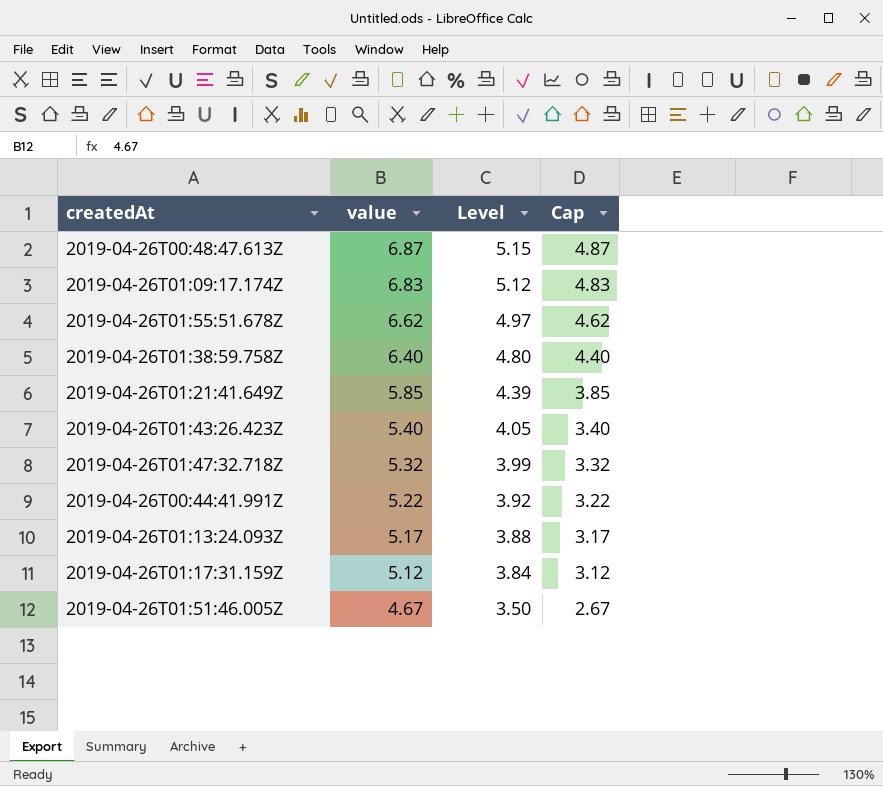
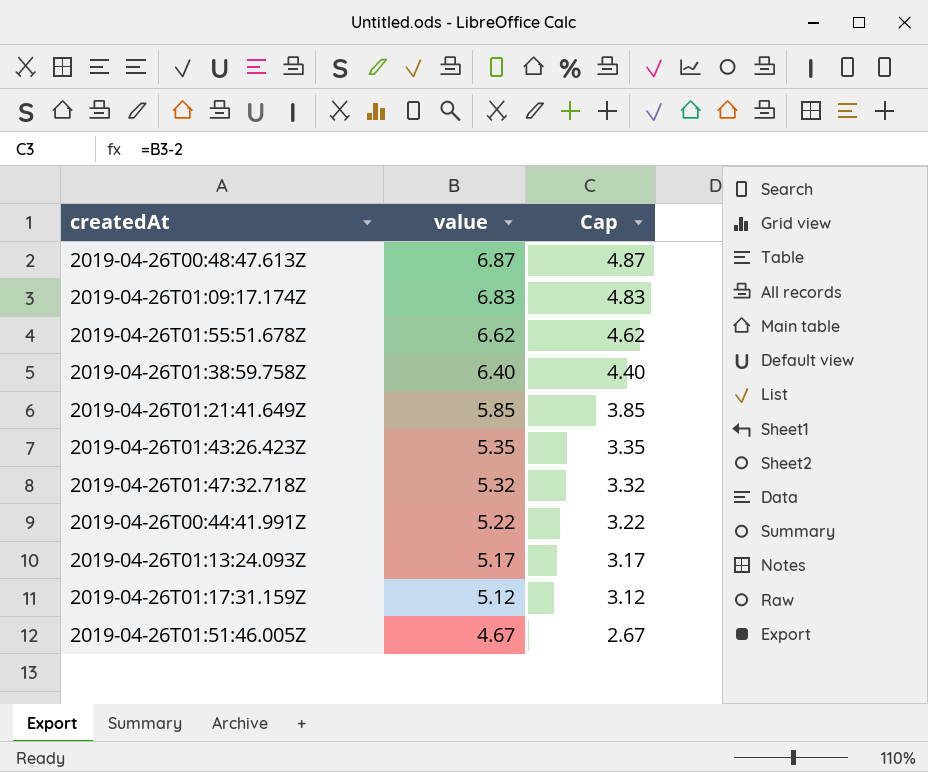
column Level | formula: [value] * 0.75 -> none
2019-04-26T01:43:26.423Z | value: 5.40 -> 5.35
2019-04-26T01:43:26.423Z | Cap: 3.40 -> 3.35

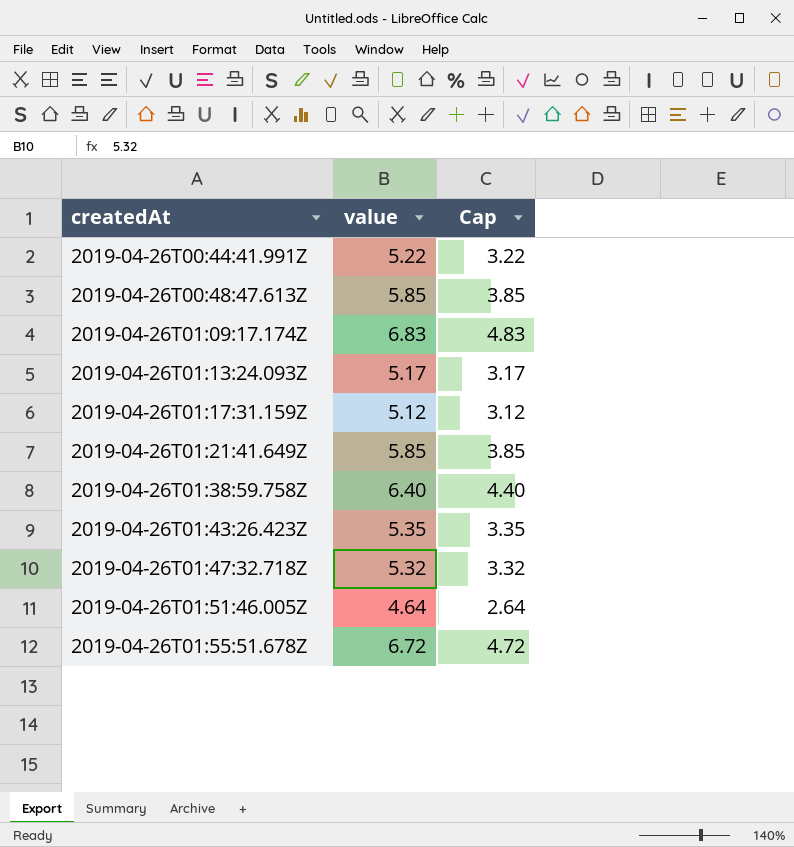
row order: value descending -> createdAt ascending
2019-04-26T00:48:47.613Z | value: 6.87 -> 5.85
2019-04-26T00:48:47.613Z | Cap: 4.87 -> 3.85
2019-04-26T01:51:46.005Z | value: 4.67 -> 4.64
2019-04-26T01:51:46.005Z | Cap: 2.67 -> 2.64
2019-04-26T01:55:51.678Z | value: 6.62 -> 6.72
2019-04-26T01:55:51.678Z | Cap: 4.62 -> 4.72

